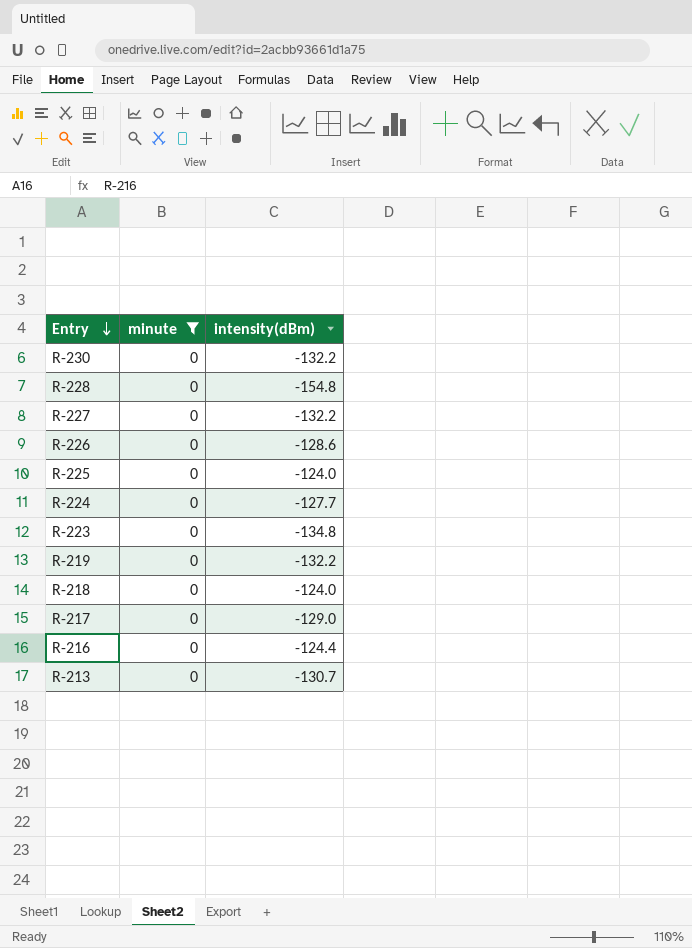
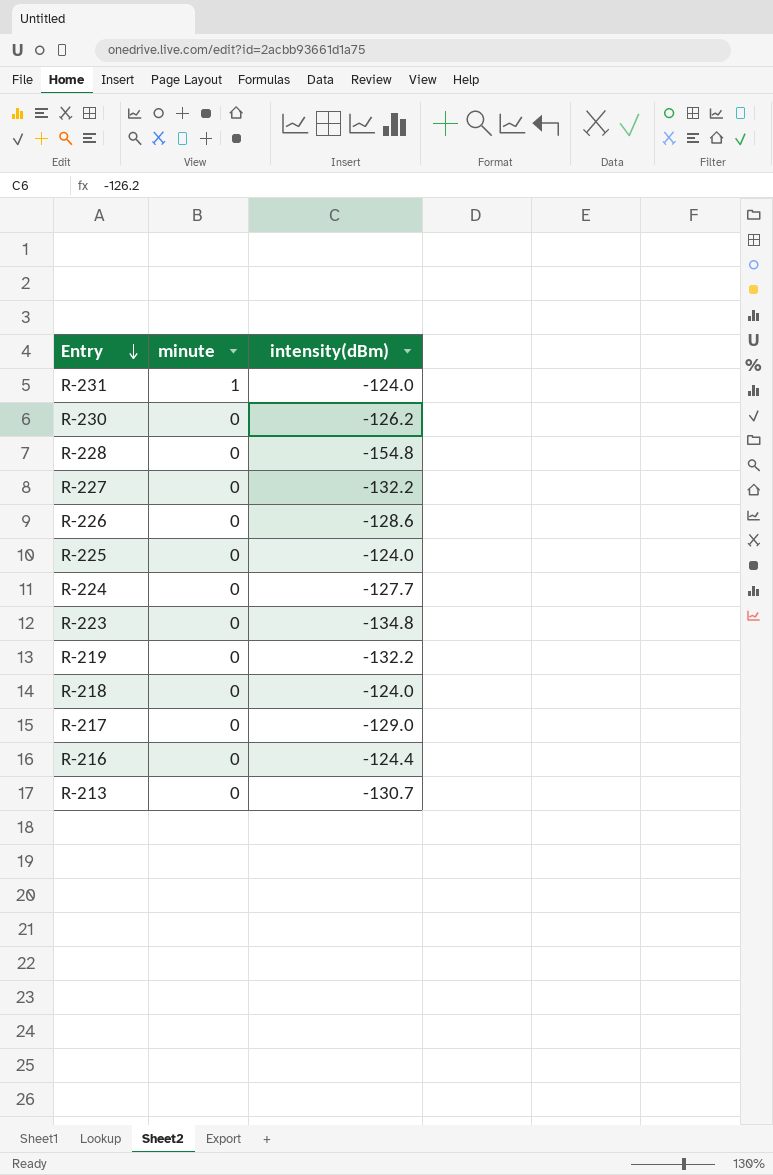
filter: minute = 0 -> none
R-230 | intensity(dBm): -132.2 -> -126.2

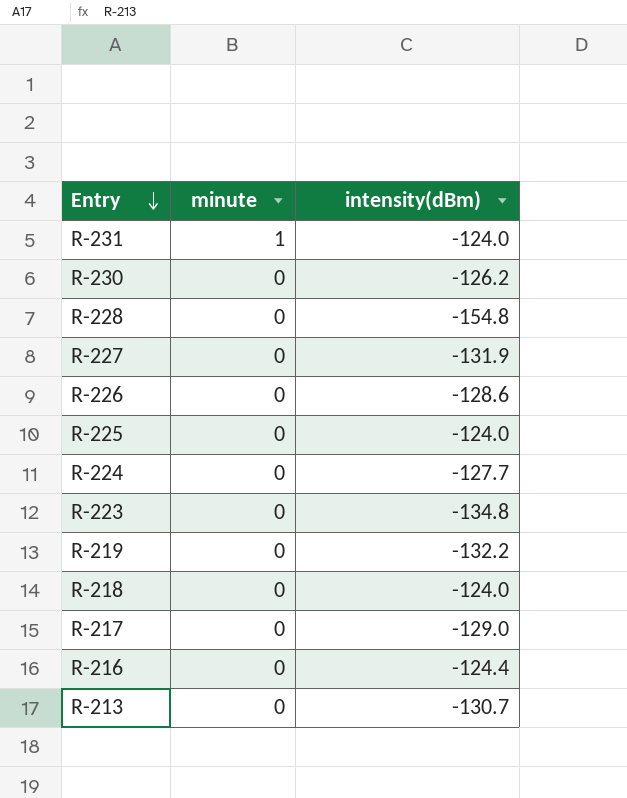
R-227 | intensity(dBm): -132.2 -> -131.9

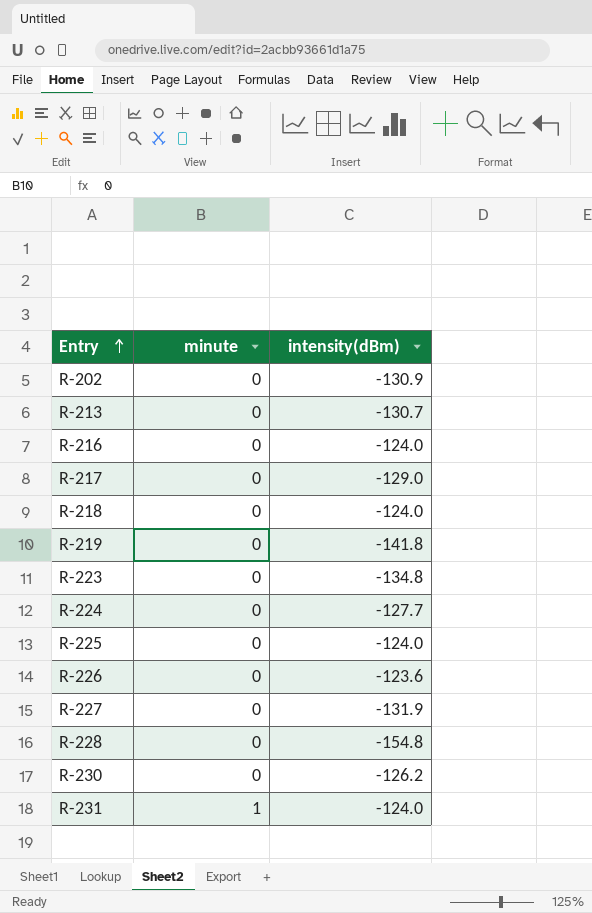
row order: Entry descending -> Entry ascending
row R-202: none -> 0 | -130.9
R-216 | intensity(dBm): -124.4 -> -124.0
R-219 | intensity(dBm): -132.2 -> -141.8
R-226 | intensity(dBm): -128.6 -> -123.6

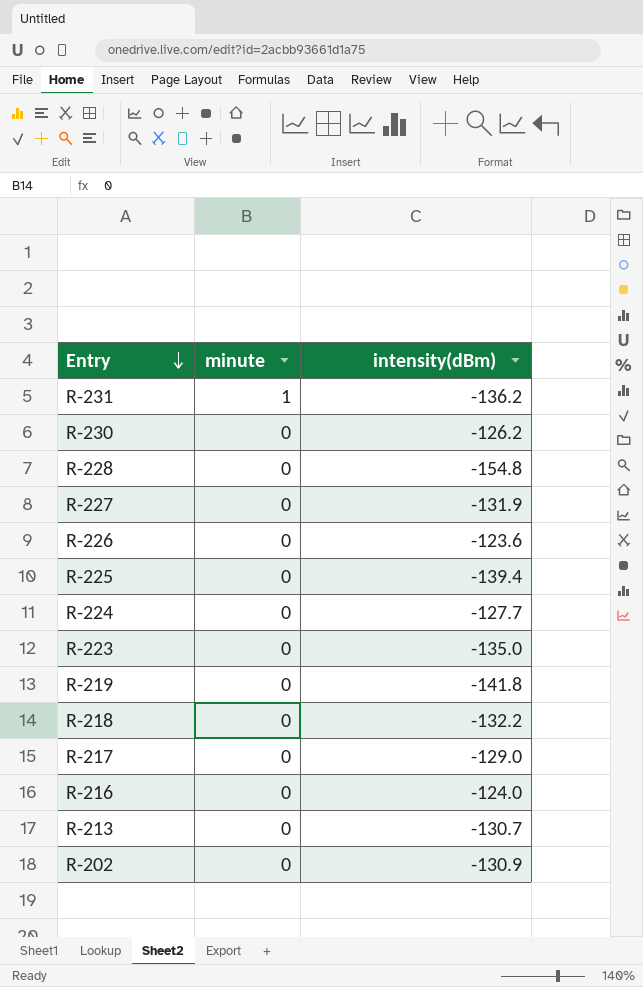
row order: Entry ascending -> Entry descending
R-231 | intensity(dBm): -124.0 -> -136.2
R-225 | intensity(dBm): -124.0 -> -139.4
R-223 | intensity(dBm): -134.8 -> -135.0
R-218 | intensity(dBm): -124.0 -> -132.2

